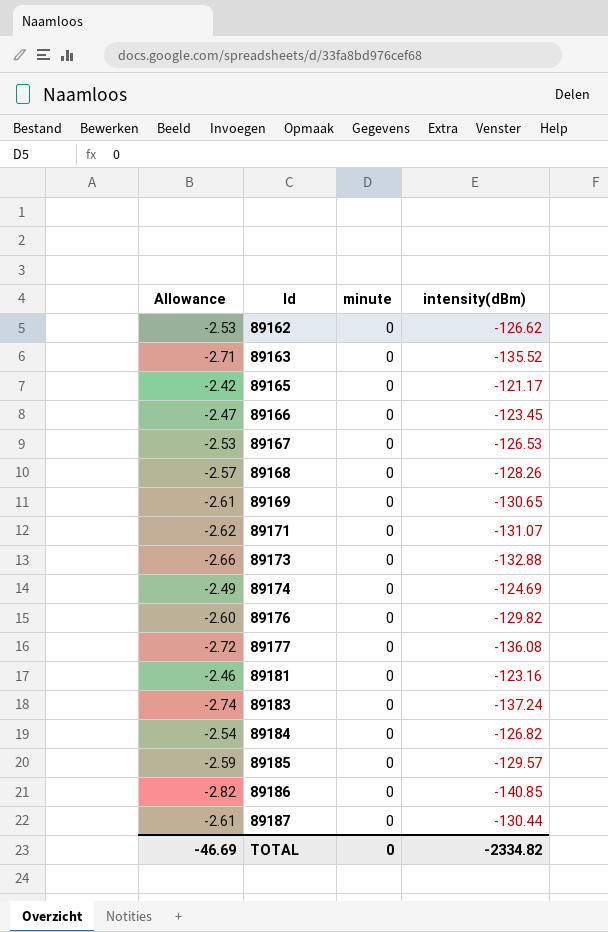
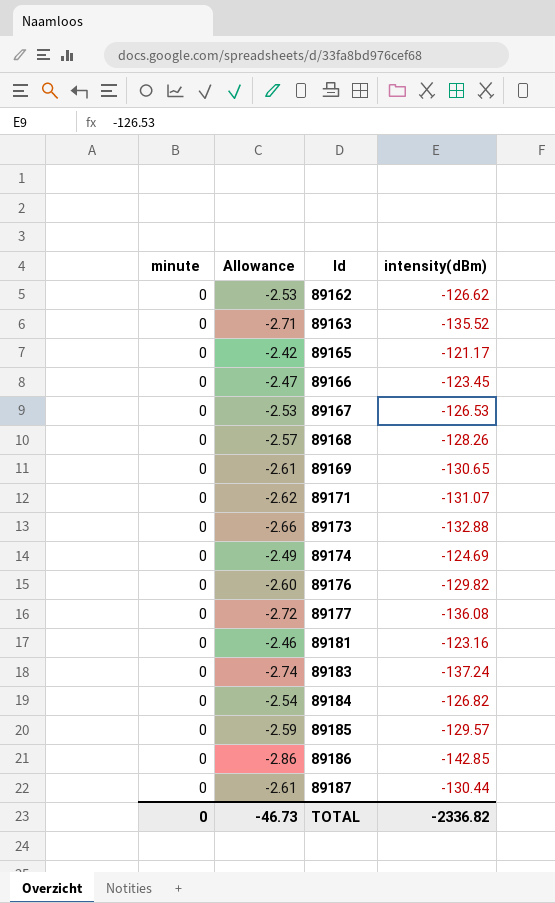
column minute | position: 3 -> 1
89186 | Allowance: -2.82 -> -2.86
89186 | intensity(dBm): -140.85 -> -142.85
TOTAL | Allowance: -46.69 -> -46.73
TOTAL | intensity(dBm): -2334.82 -> -2336.82

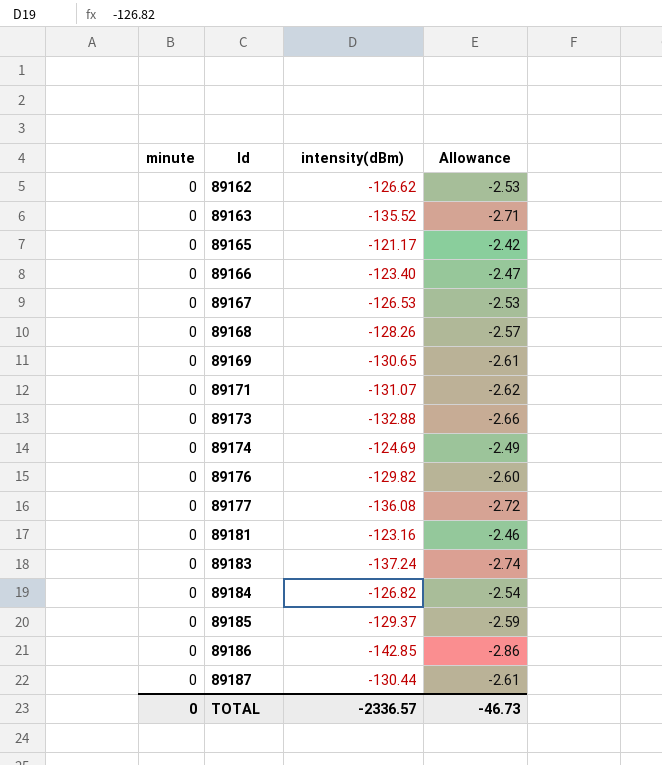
column Allowance | position: 2 -> 4
89166 | intensity(dBm): -123.45 -> -123.40
89185 | intensity(dBm): -129.57 -> -129.37
TOTAL | intensity(dBm): -2336.82 -> -2336.57

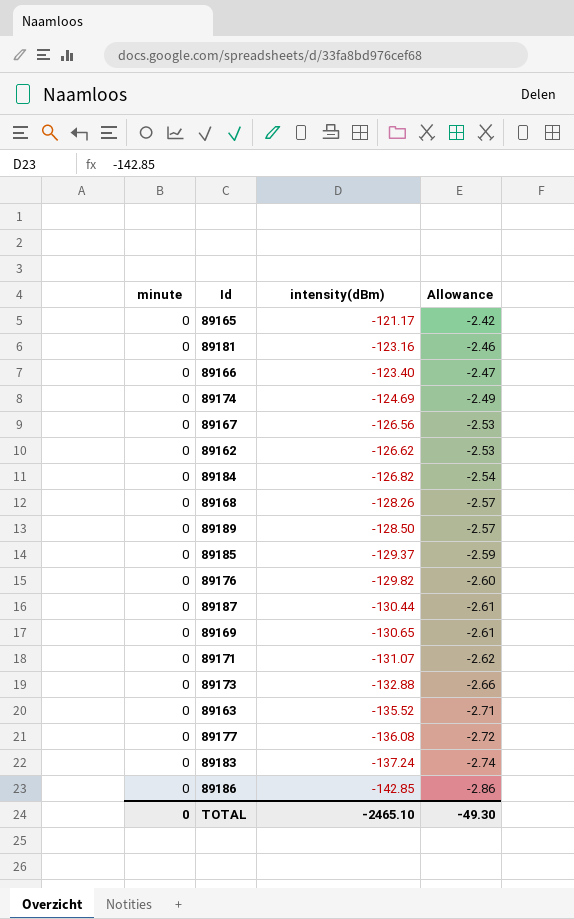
row order: Id ascending -> intensity(dBm) descending
89167 | intensity(dBm): -126.53 -> -126.56
row 89189: none -> 0 | -128.50 | -2.57
TOTAL | intensity(dBm): -2336.57 -> -2465.10
TOTAL | Allowance: -46.73 -> -49.30

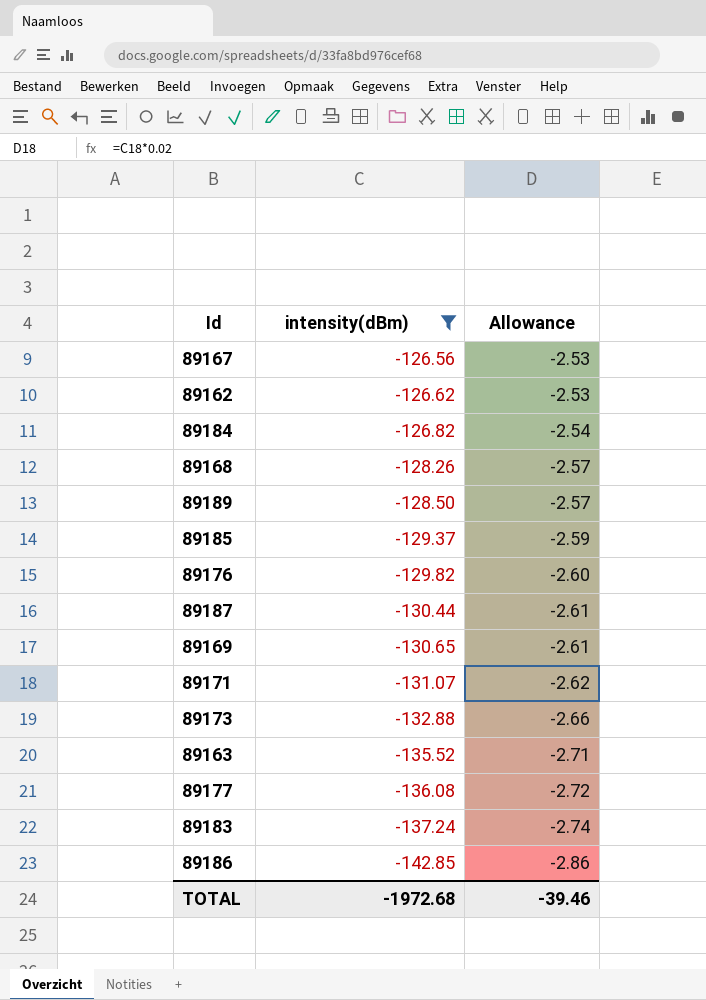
filter: none -> intensity(dBm) <= -126.56
column minute | position: 1 -> none
TOTAL | intensity(dBm): -2465.10 -> -1972.68
TOTAL | Allowance: -49.30 -> -39.46

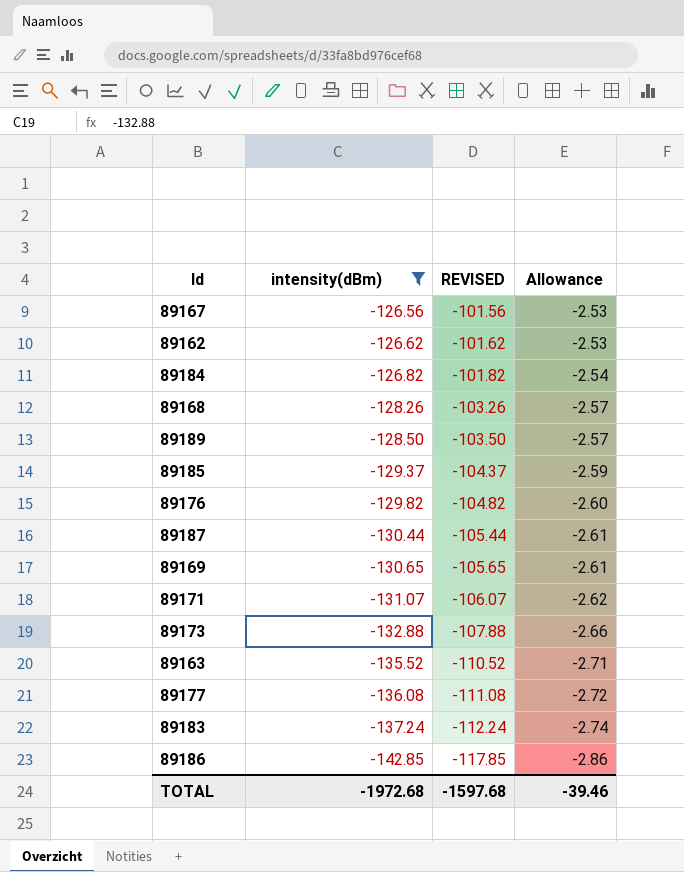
column REVISED | formula: none -> [intensity(dBm)] + 25

